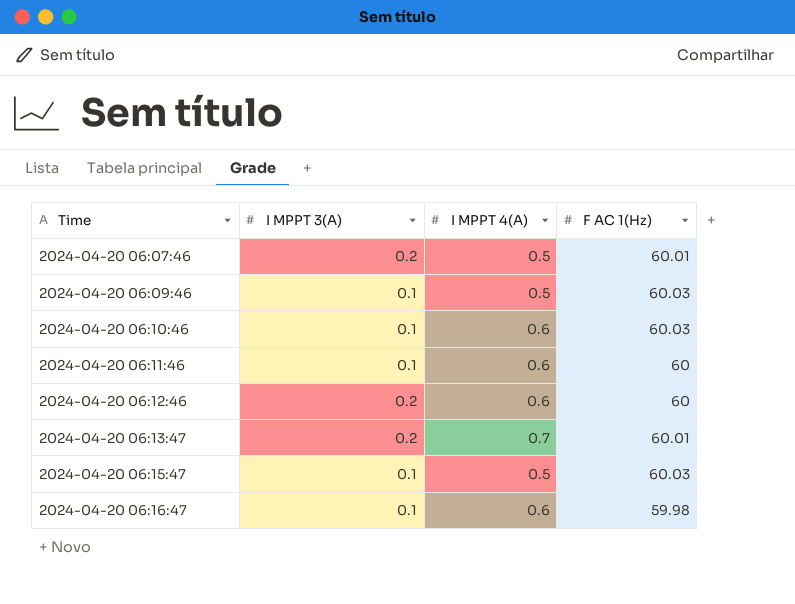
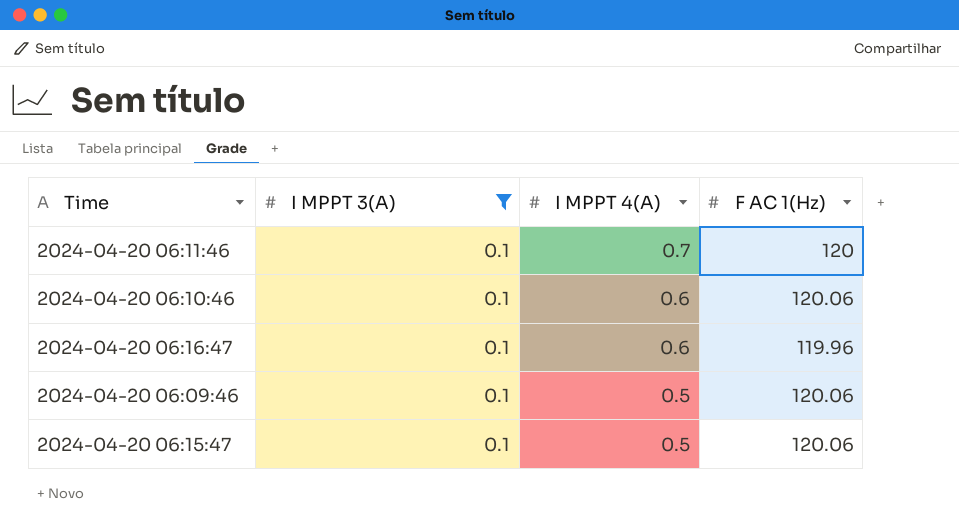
filter: none -> I MPPT 3(A) = 0.1
row order: Time ascending -> I MPPT 4(A) descending
2024-04-20 06:11:46 | I MPPT 4(A): 0.6 -> 0.7
2024-04-20 06:11:46 | F AC 1(Hz): 60 -> 120
2024-04-20 06:10:46 | F AC 1(Hz): 60.03 -> 120.06
2024-04-20 06:16:47 | F AC 1(Hz): 59.98 -> 119.96
2024-04-20 06:09:46 | F AC 1(Hz): 60.03 -> 120.06
2024-04-20 06:15:47 | F AC 1(Hz): 60.03 -> 120.06

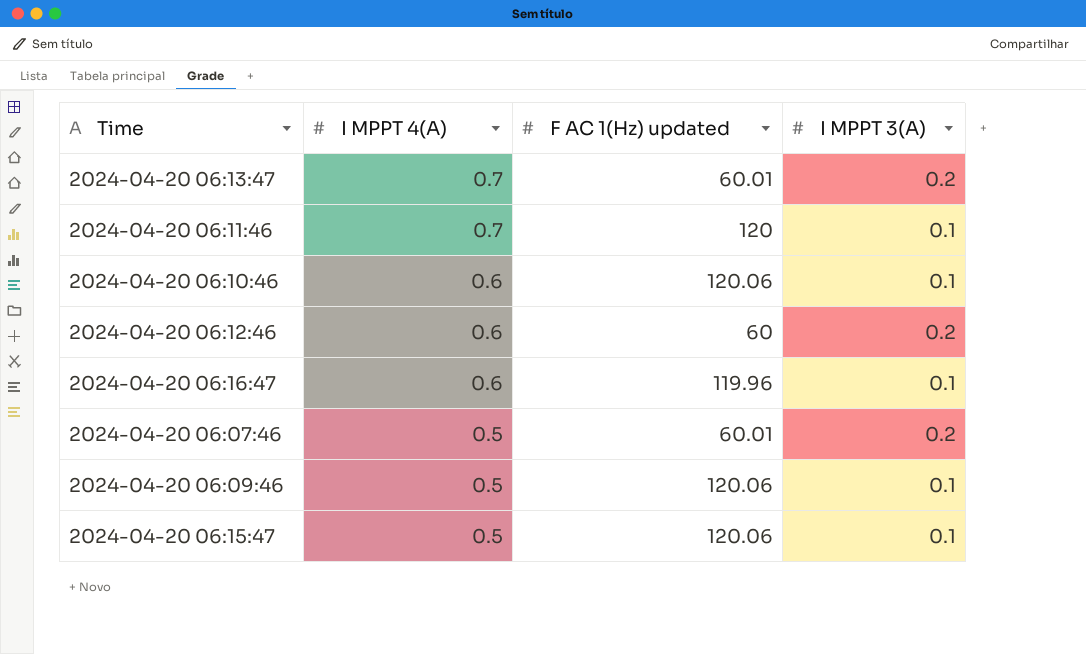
filter: I MPPT 3(A) = 0.1 -> none
column name: F AC 1(Hz) -> F AC 1(Hz) updated
column I MPPT 3(A) | position: 2 -> 4

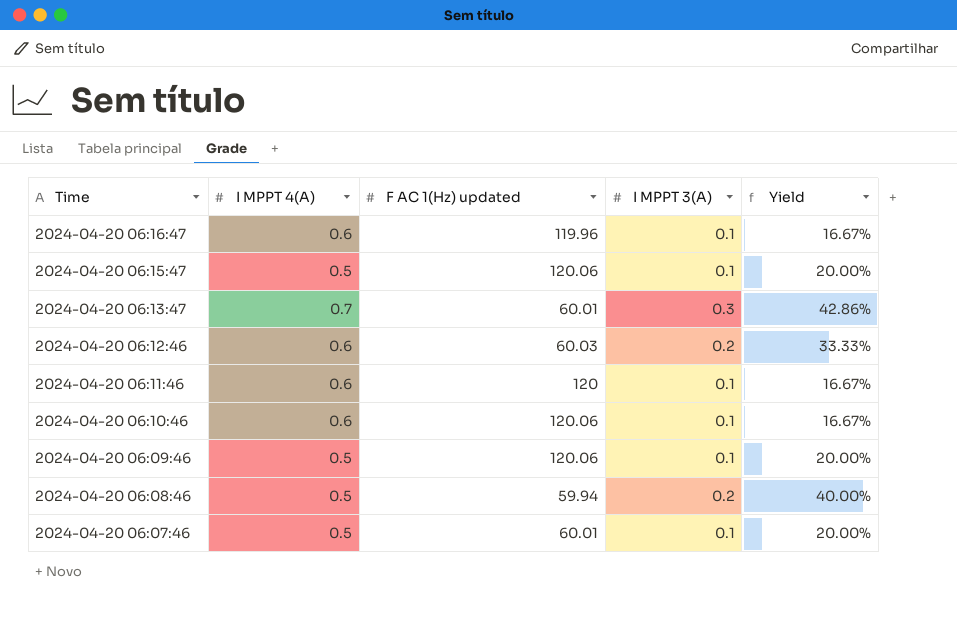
row order: I MPPT 4(A) descending -> Time descending
column Yield | formula: none -> [I MPPT 3(A)] / [I MPPT 4(A)]
2024-04-20 06:13:47 | I MPPT 3(A): 0.2 -> 0.3
2024-04-20 06:12:46 | F AC 1(Hz) updated: 60 -> 60.03
2024-04-20 06:11:46 | I MPPT 4(A): 0.7 -> 0.6
row 2024-04-20 06:08:46: none -> 0.5 | 59.94 | 0.2 | 40.00%
2024-04-20 06:07:46 | I MPPT 3(A): 0.2 -> 0.1

